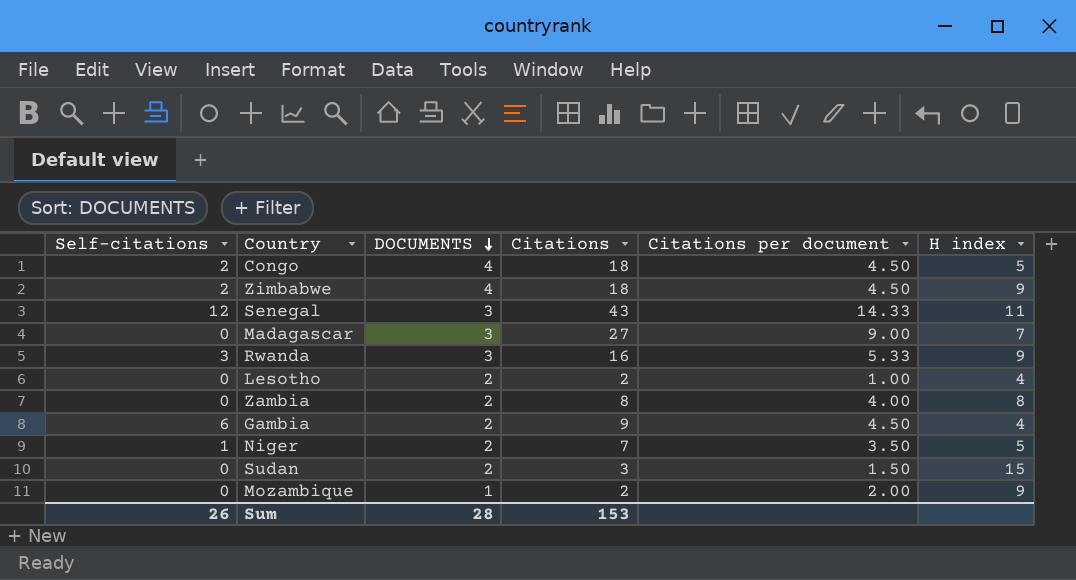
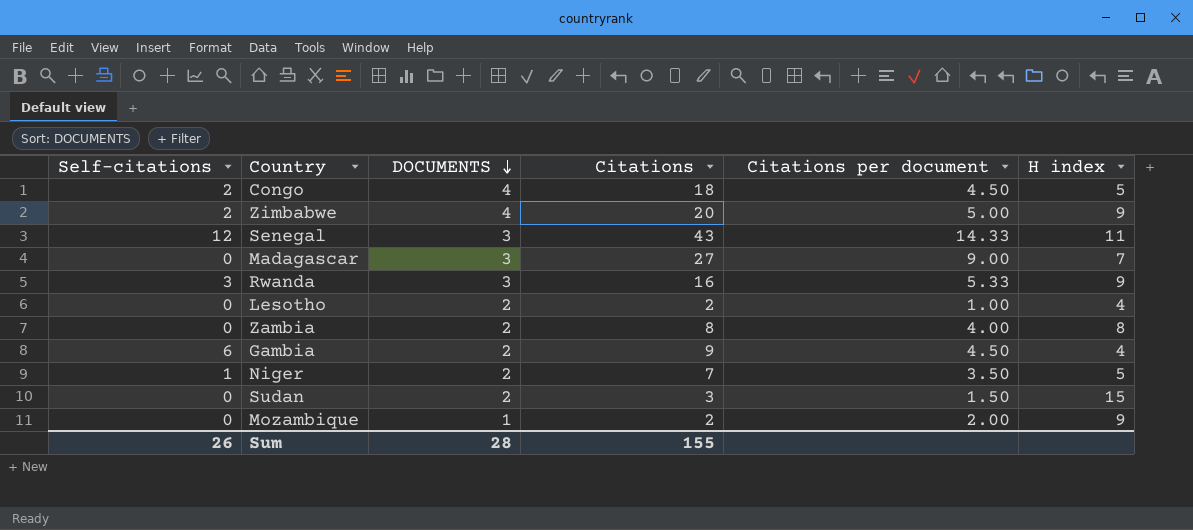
Zimbabwe | Citations: 18 -> 20
Zimbabwe | Citations per document: 4.50 -> 5.00
Sum | Citations: 153 -> 155

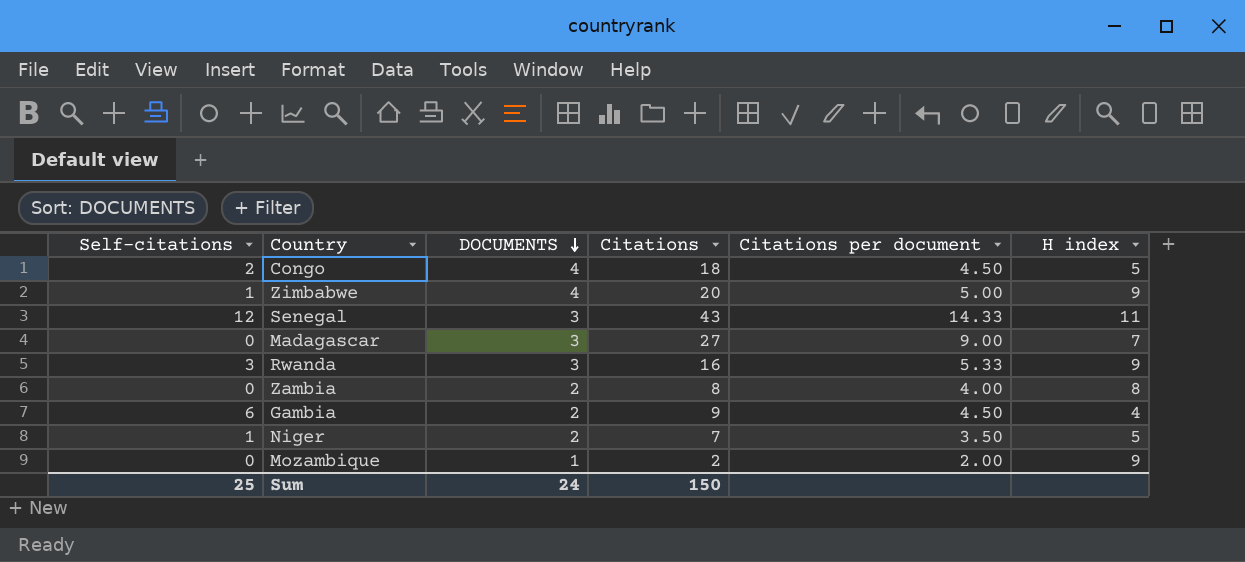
row Lesotho: 0 | 2 | 2 | 1.00 | 4 -> none
row Sudan: 0 | 2 | 3 | 1.50 | 15 -> none
Zimbabwe | Self-citations: 2 -> 1
Sum | Self-citations: 26 -> 25
Sum | DOCUMENTS: 28 -> 24
Sum | Citations: 155 -> 150

